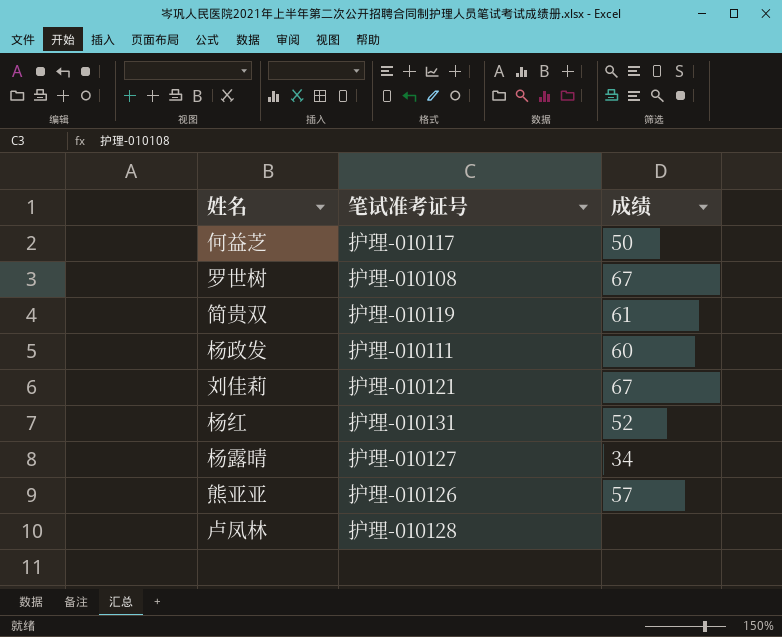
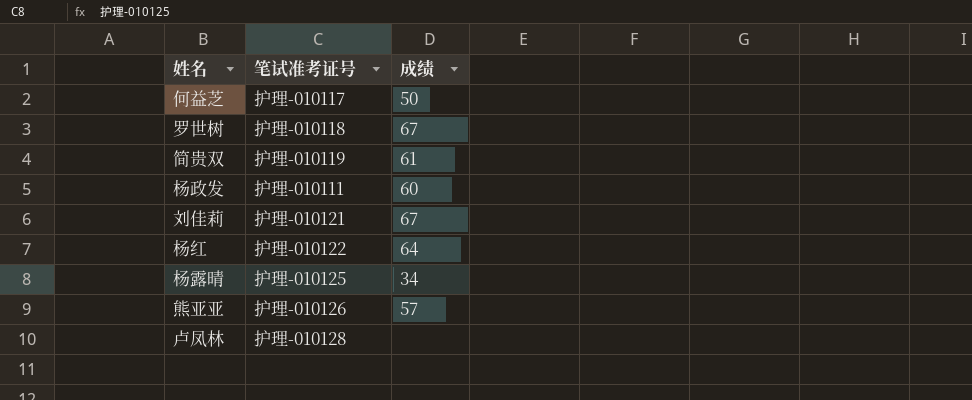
罗世树 | 笔试准考证号: 护理-010108 -> 护理-010118
杨红 | 笔试准考证号: 护理-010131 -> 护理-010122
杨红 | 成绩: 52 -> 64
杨露晴 | 笔试准考证号: 护理-010127 -> 护理-010125

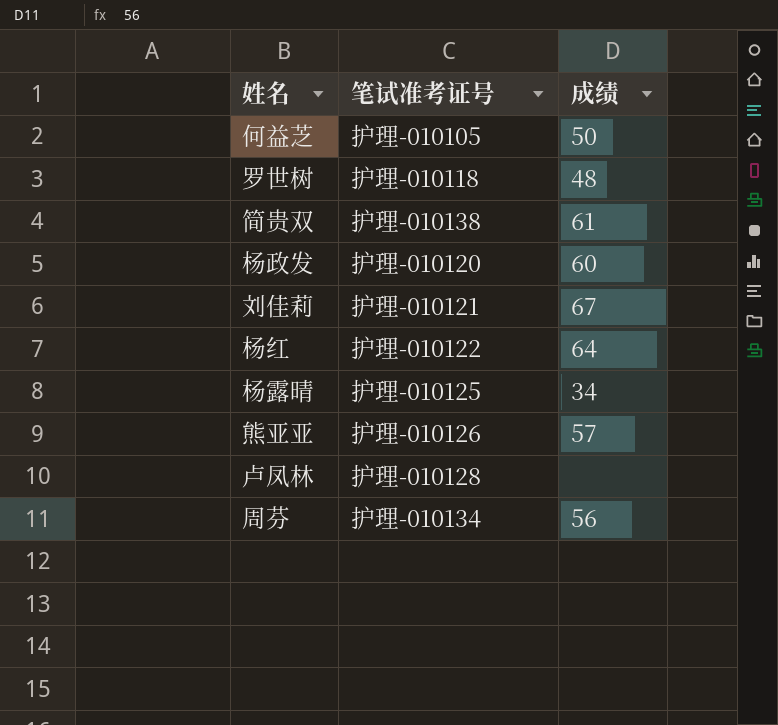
何益芝 | 笔试准考证号: 护理-010117 -> 护理-010105
罗世树 | 成绩: 67 -> 48
简贵双 | 笔试准考证号: 护理-010119 -> 护理-010138
杨政发 | 笔试准考证号: 护理-010111 -> 护理-010120
row 周芬: none -> 护理-010134 | 56

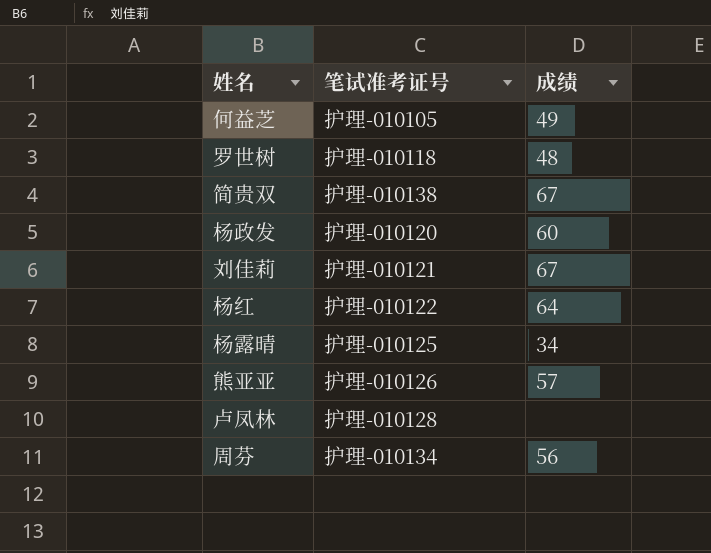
何益芝 | 成绩: 50 -> 49
简贵双 | 成绩: 61 -> 67

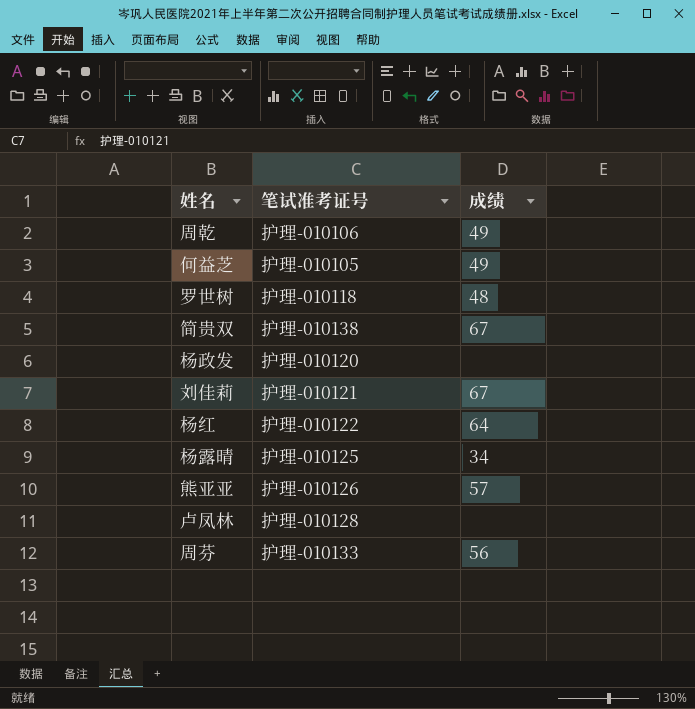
row 周乾: none -> 护理-010106 | 49
杨政发 | 成绩: 60 -> none
周芬 | 笔试准考证号: 护理-010134 -> 护理-010133

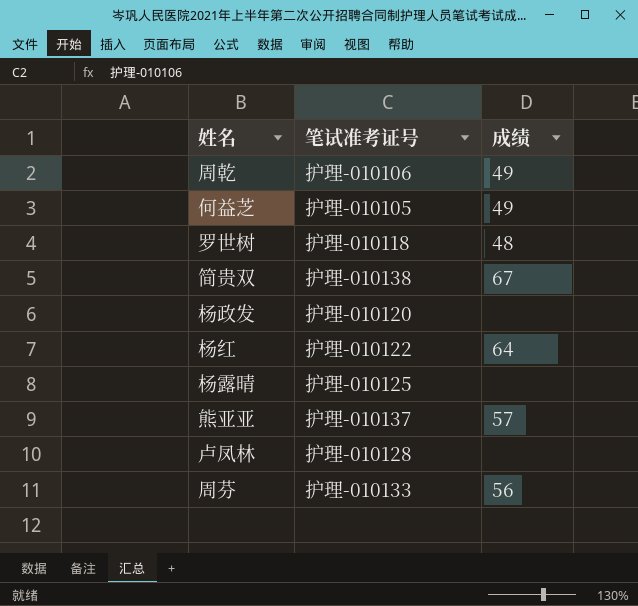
row 刘佳莉: 护理-010121 | 67 -> none
杨露晴 | 成绩: 34 -> none
熊亚亚 | 笔试准考证号: 护理-010126 -> 护理-010137

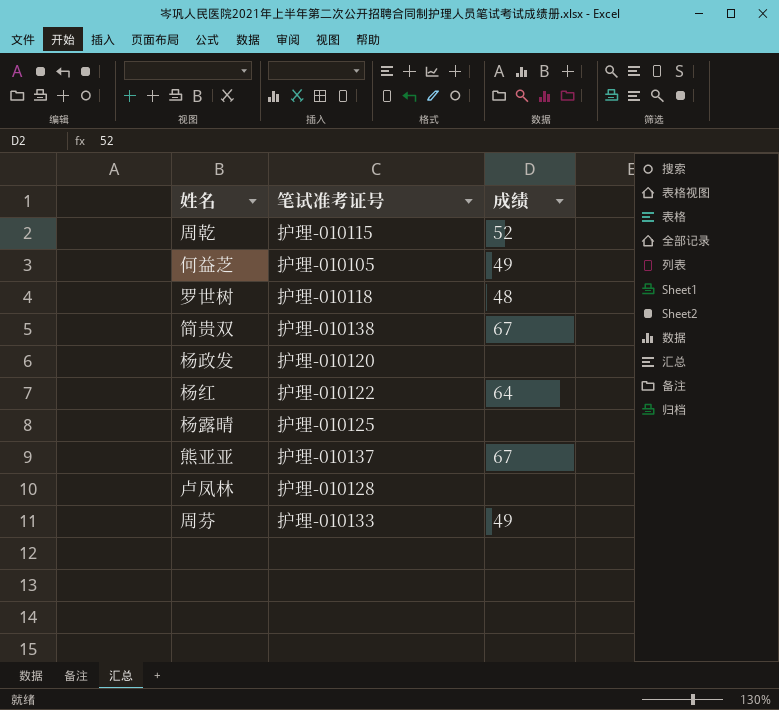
周乾 | 笔试准考证号: 护理-010106 -> 护理-010115
周乾 | 成绩: 49 -> 52
熊亚亚 | 成绩: 57 -> 67
周芬 | 成绩: 56 -> 49

